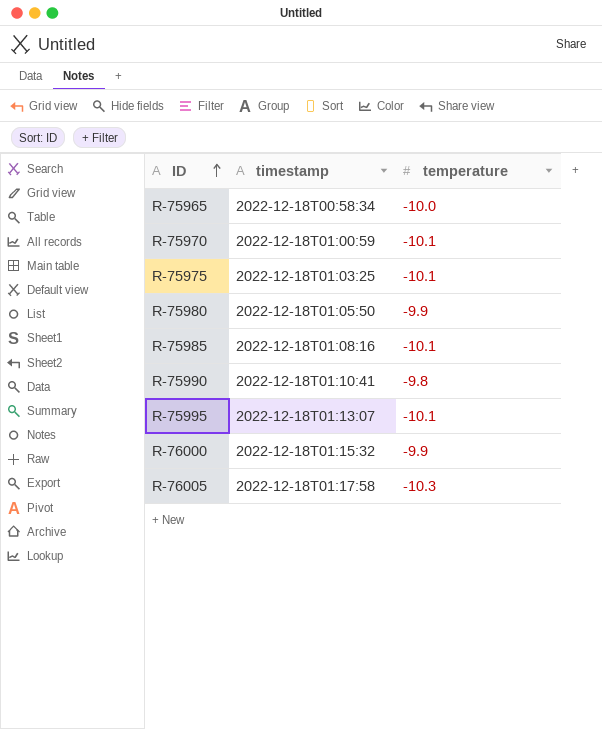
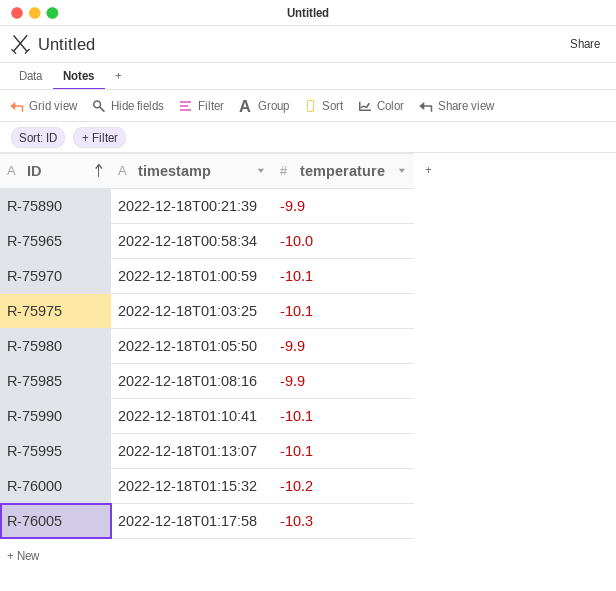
row R-75890: none -> 2022-12-18T00:21:39 | -9.9
R-75985 | temperature: -10.1 -> -9.9
R-75990 | temperature: -9.8 -> -10.1
R-76000 | temperature: -9.9 -> -10.2

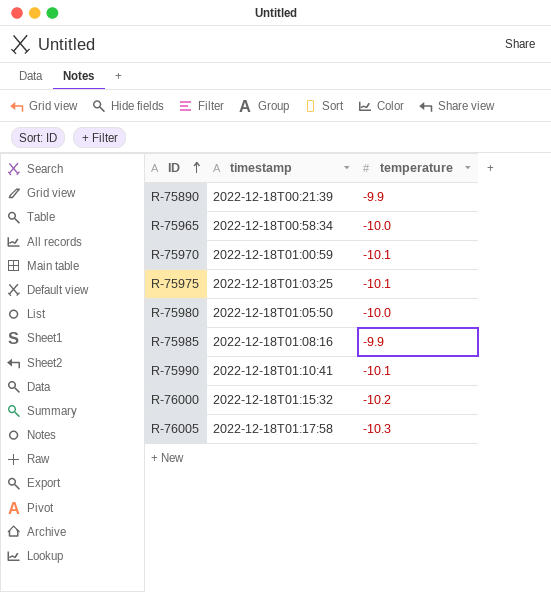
row R-75995: 2022-12-18T01:13:07 | -10.1 -> none
R-75980 | temperature: -9.9 -> -10.0

